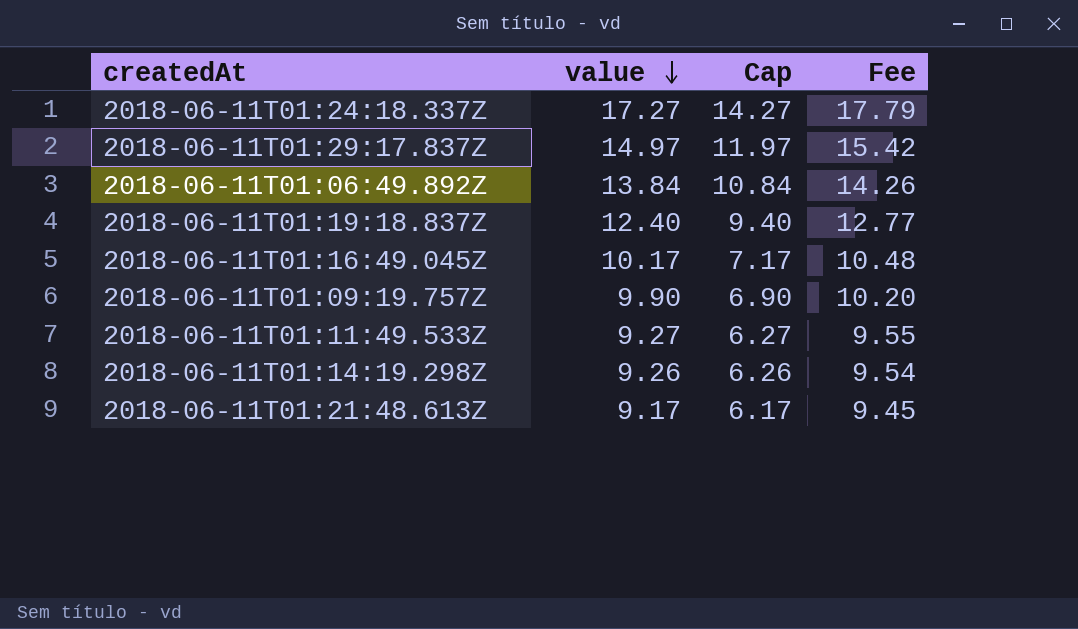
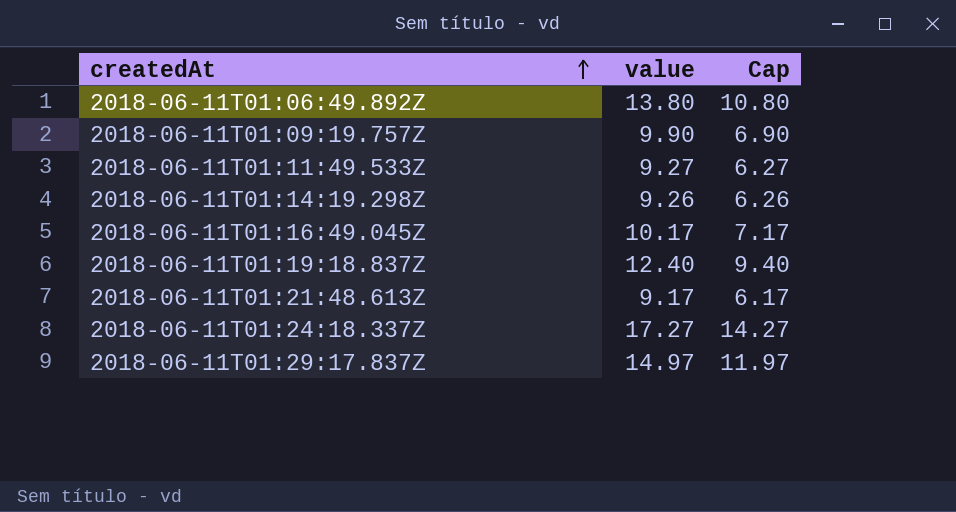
row order: value descending -> createdAt ascending
column Fee | formula: [value] * 1.03 -> none
2018-06-11T01:06:49.892Z | value: 13.84 -> 13.80
2018-06-11T01:06:49.892Z | Cap: 10.84 -> 10.80

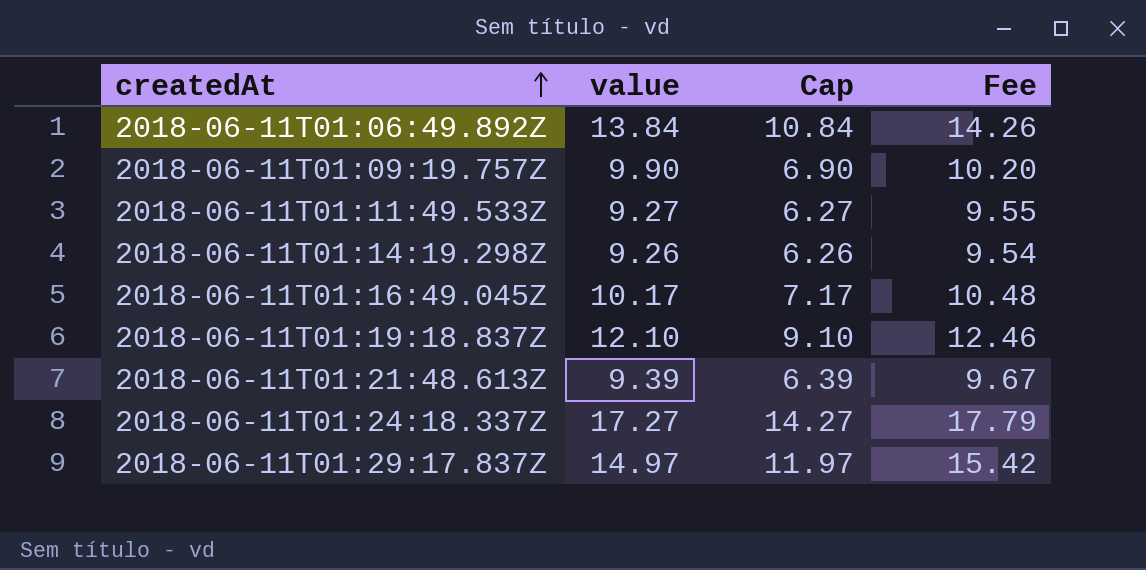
column Fee | formula: none -> [value] * 1.03
2018-06-11T01:06:49.892Z | value: 13.80 -> 13.84
2018-06-11T01:06:49.892Z | Cap: 10.80 -> 10.84
2018-06-11T01:19:18.837Z | value: 12.40 -> 12.10
2018-06-11T01:19:18.837Z | Cap: 9.40 -> 9.10
2018-06-11T01:21:48.613Z | value: 9.17 -> 9.39
2018-06-11T01:21:48.613Z | Cap: 6.17 -> 6.39

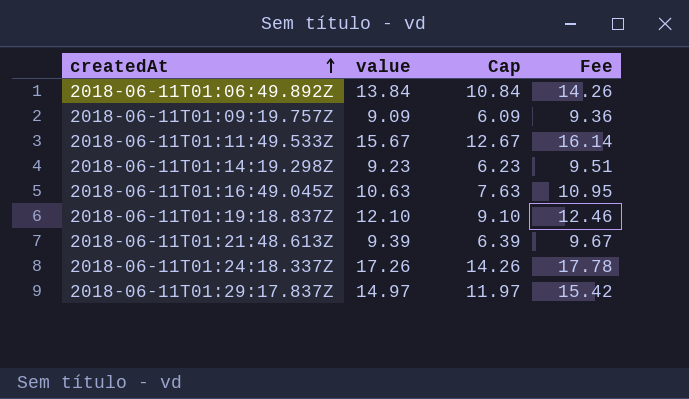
2018-06-11T01:09:19.757Z | value: 9.90 -> 9.09
2018-06-11T01:09:19.757Z | Cap: 6.90 -> 6.09
2018-06-11T01:09:19.757Z | Fee: 10.20 -> 9.36
2018-06-11T01:11:49.533Z | value: 9.27 -> 15.67
2018-06-11T01:11:49.533Z | Cap: 6.27 -> 12.67
2018-06-11T01:11:49.533Z | Fee: 9.55 -> 16.14
2018-06-11T01:14:19.298Z | value: 9.26 -> 9.23
2018-06-11T01:14:19.298Z | Cap: 6.26 -> 6.23
2018-06-11T01:14:19.298Z | Fee: 9.54 -> 9.51
2018-06-11T01:16:49.045Z | value: 10.17 -> 10.63
2018-06-11T01:16:49.045Z | Cap: 7.17 -> 7.63
2018-06-11T01:16:49.045Z | Fee: 10.48 -> 10.95
2018-06-11T01:24:18.337Z | value: 17.27 -> 17.26
2018-06-11T01:24:18.337Z | Cap: 14.27 -> 14.26
2018-06-11T01:24:18.337Z | Fee: 17.79 -> 17.78

